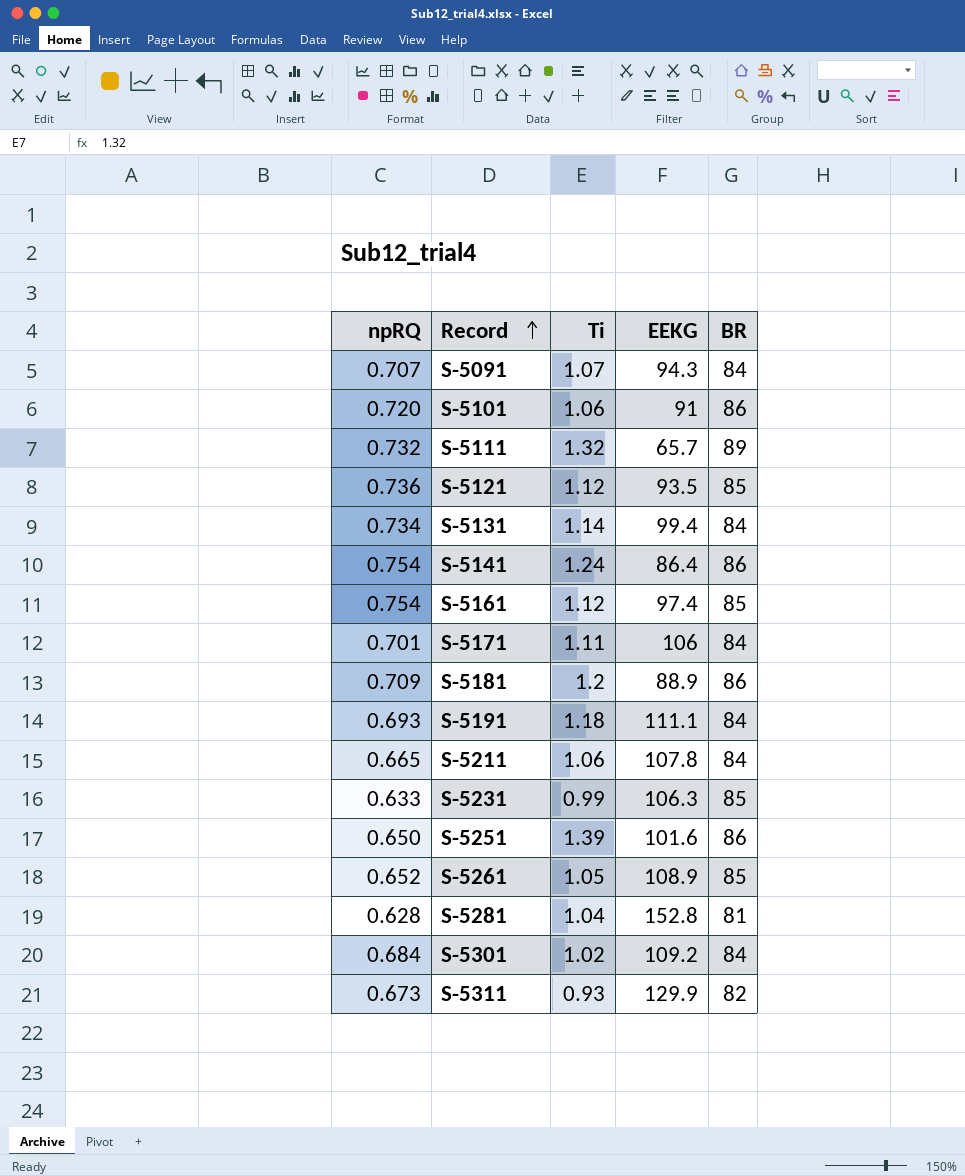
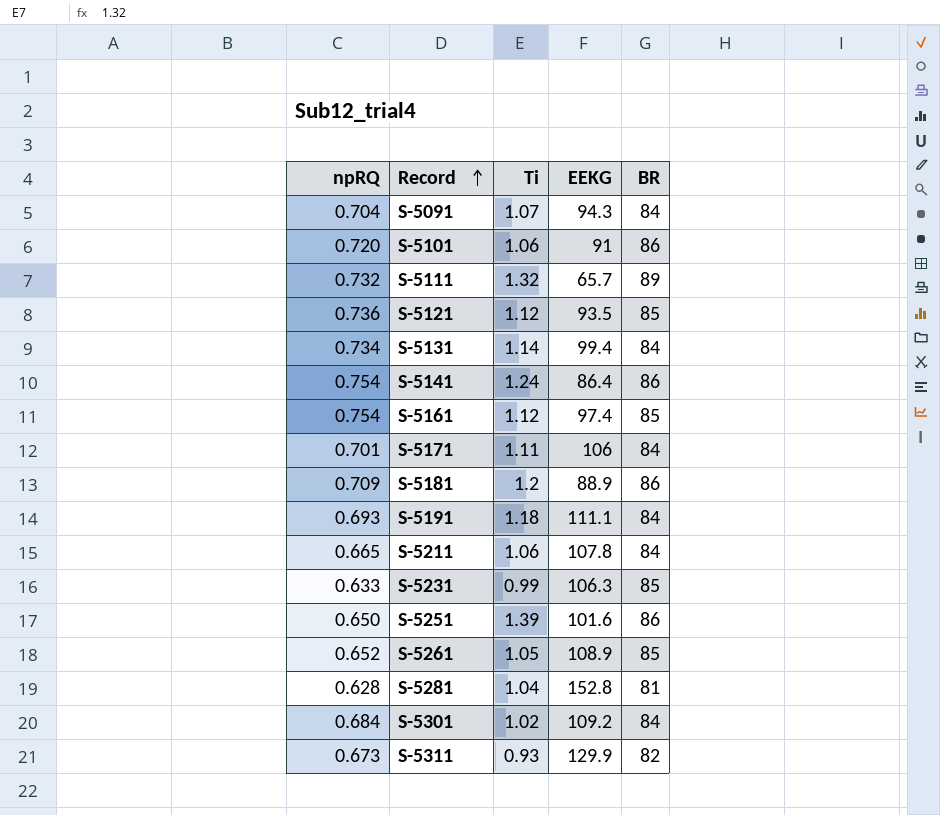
S-5091 | npRQ: 0.707 -> 0.704

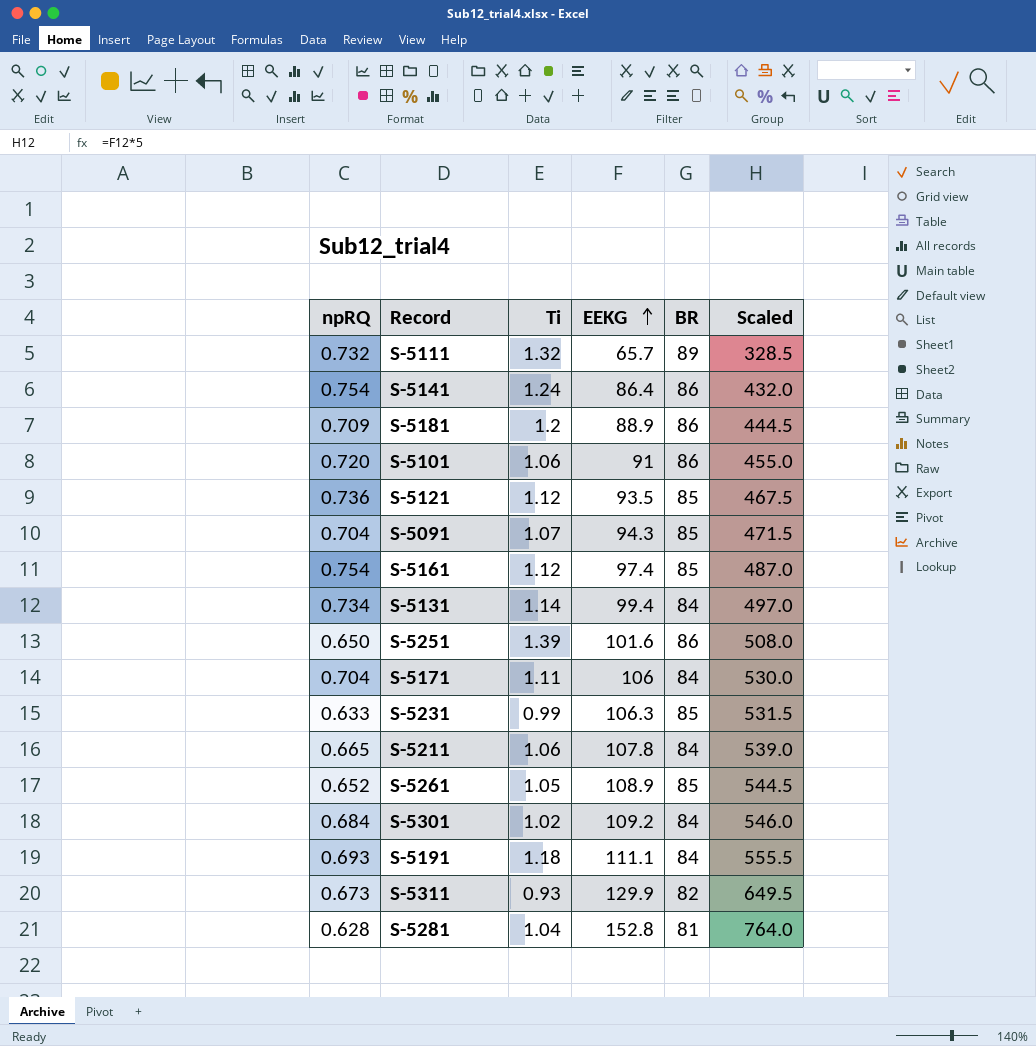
row order: Record ascending -> EEKG ascending
column Scaled | formula: none -> [EEKG] * 5
S-5091 | BR: 84 -> 85
S-5171 | npRQ: 0.701 -> 0.704

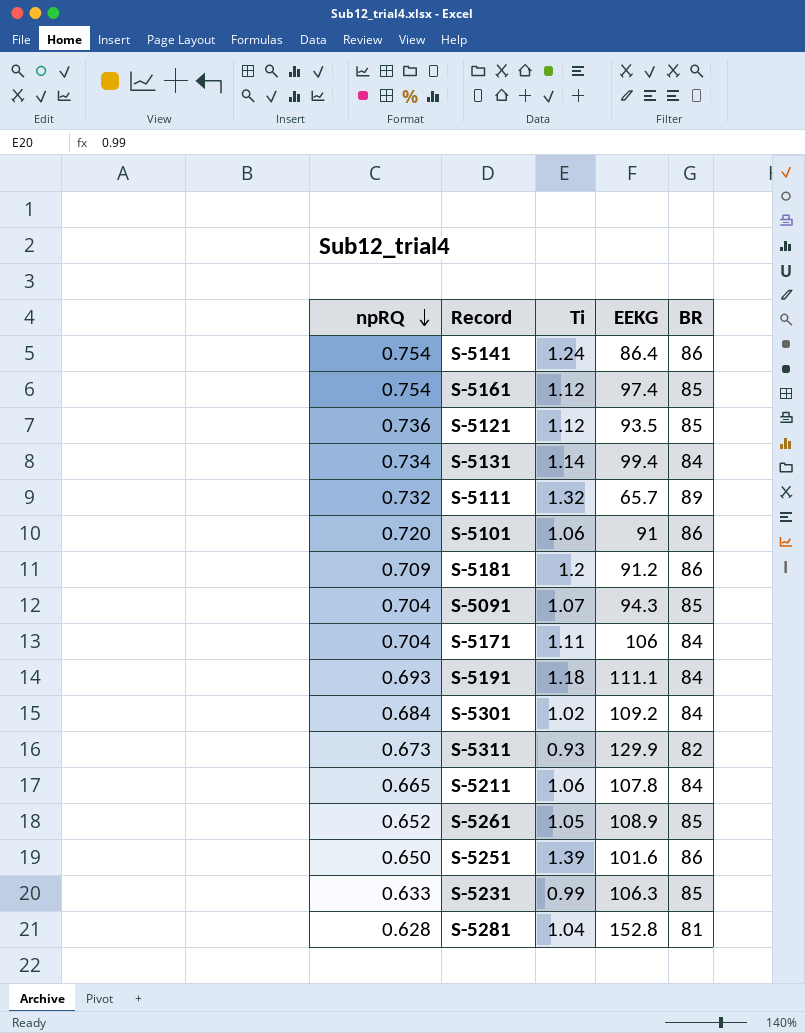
row order: EEKG ascending -> npRQ descending
column Scaled | formula: [EEKG] * 5 -> none
S-5181 | EEKG: 88.9 -> 91.2

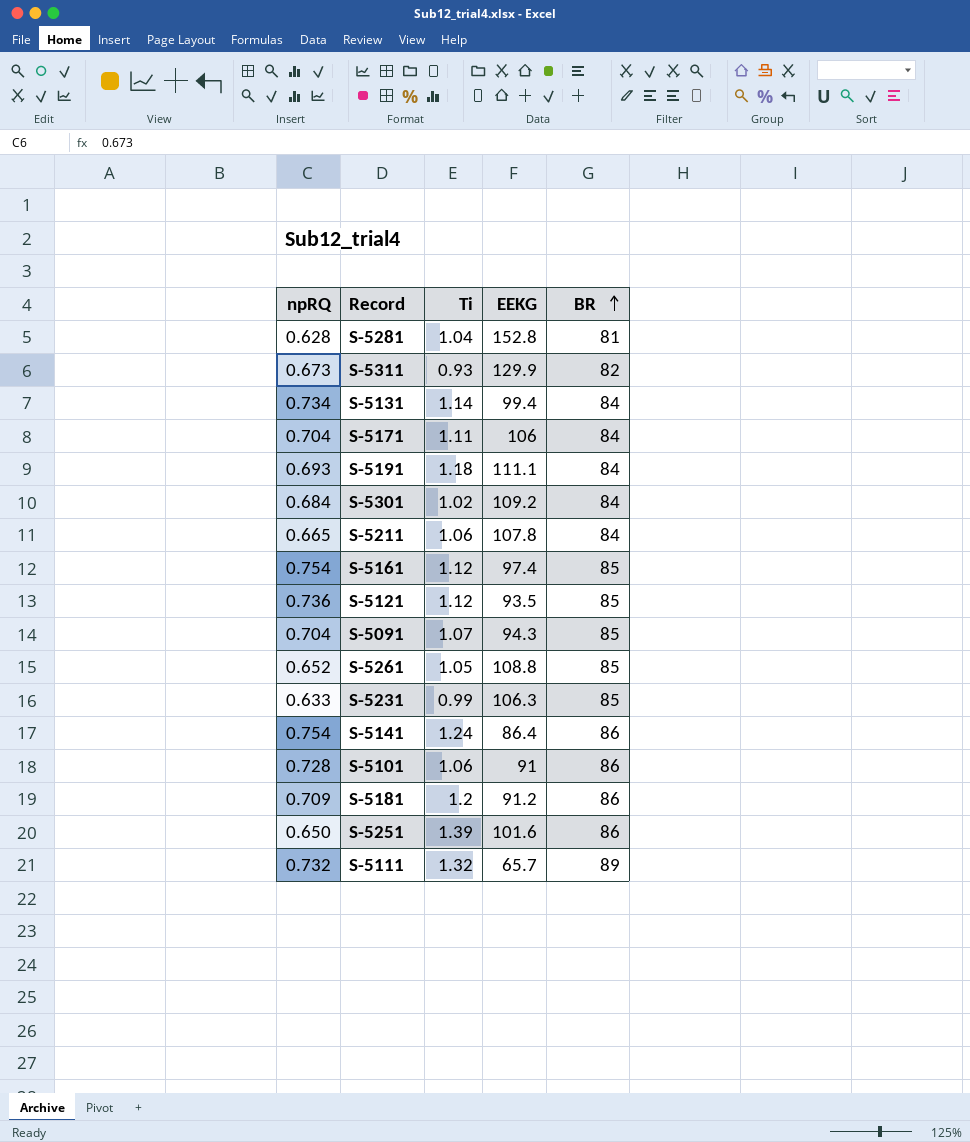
row order: npRQ descending -> BR ascending
S-5261 | EEKG: 108.9 -> 108.8
S-5101 | npRQ: 0.720 -> 0.728

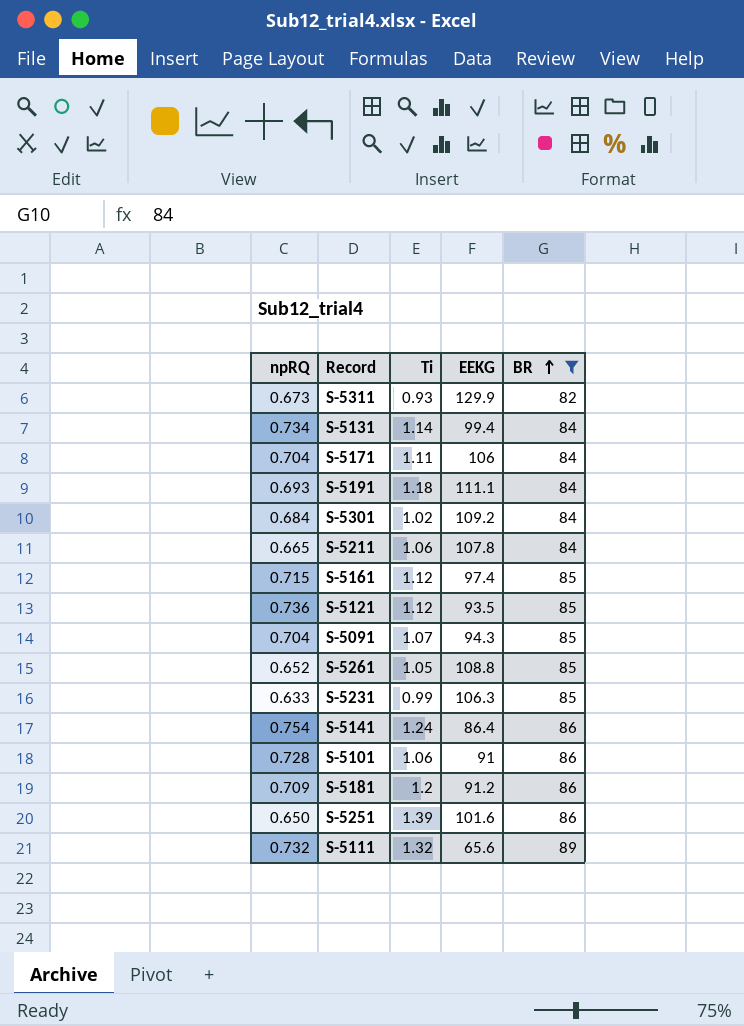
filter: none -> BR != 81
S-5161 | npRQ: 0.754 -> 0.715
S-5111 | EEKG: 65.7 -> 65.6

